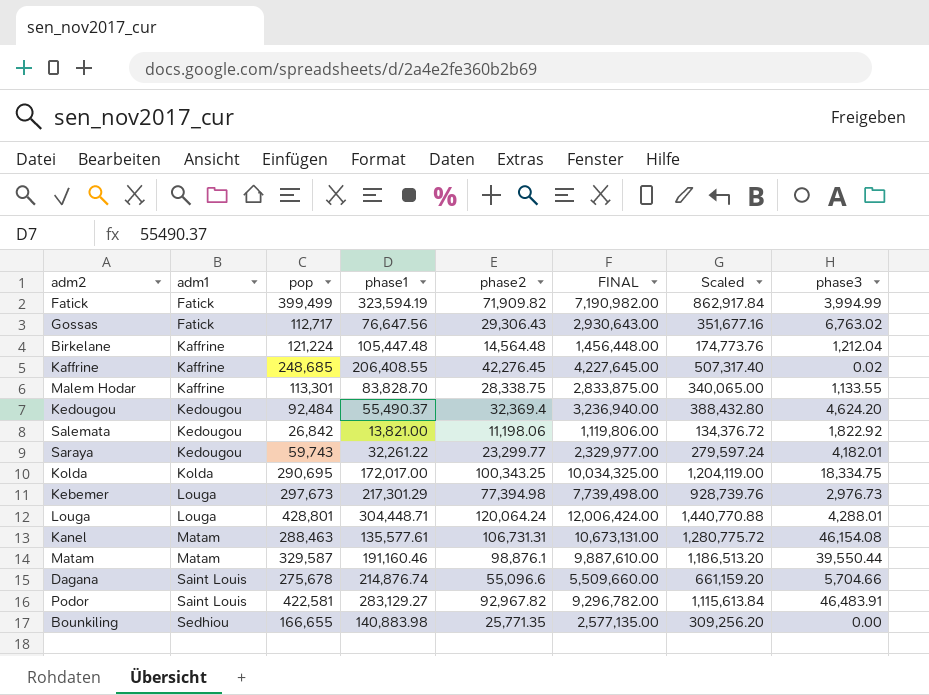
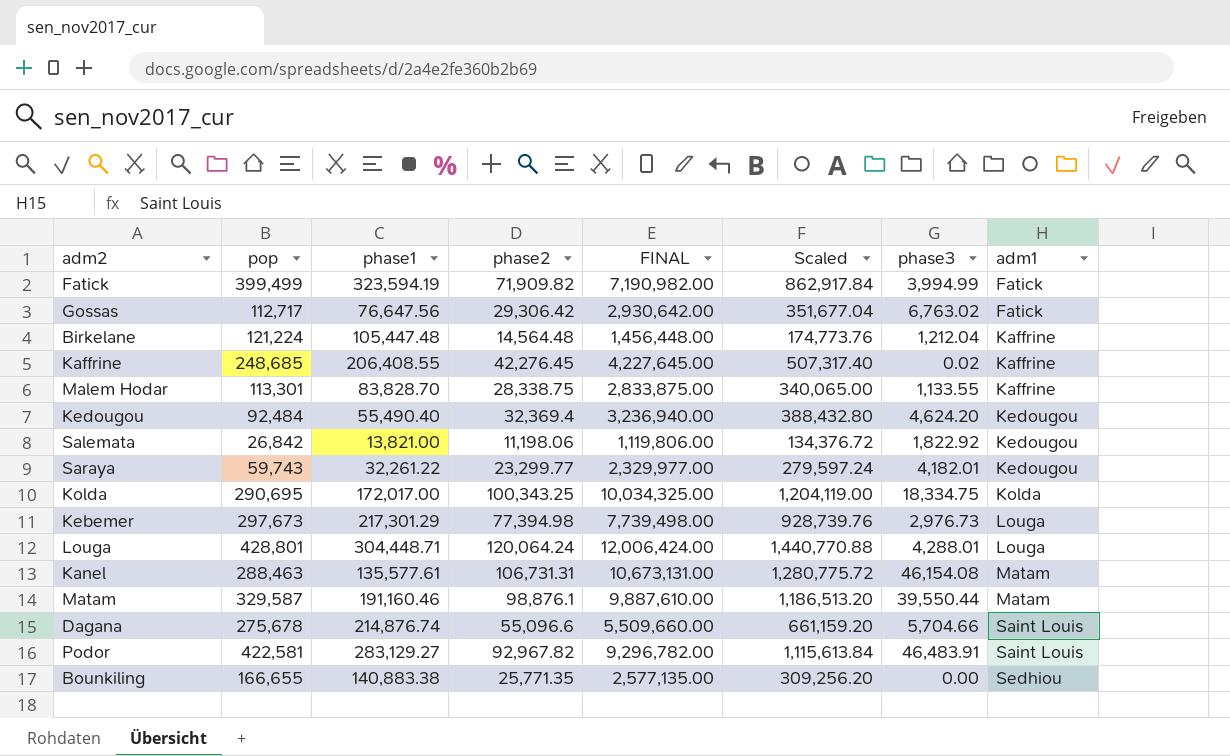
column adm1 | position: 2 -> 8
Gossas | phase2: 29,306.43 -> 29,306.42
Gossas | FINAL: 2,930,643.00 -> 2,930,642.00
Gossas | Scaled: 351,677.16 -> 351,677.04
Kedougou | phase1: 55,490.37 -> 55,490.40
Bounkiling | phase1: 140,883.98 -> 140,883.38

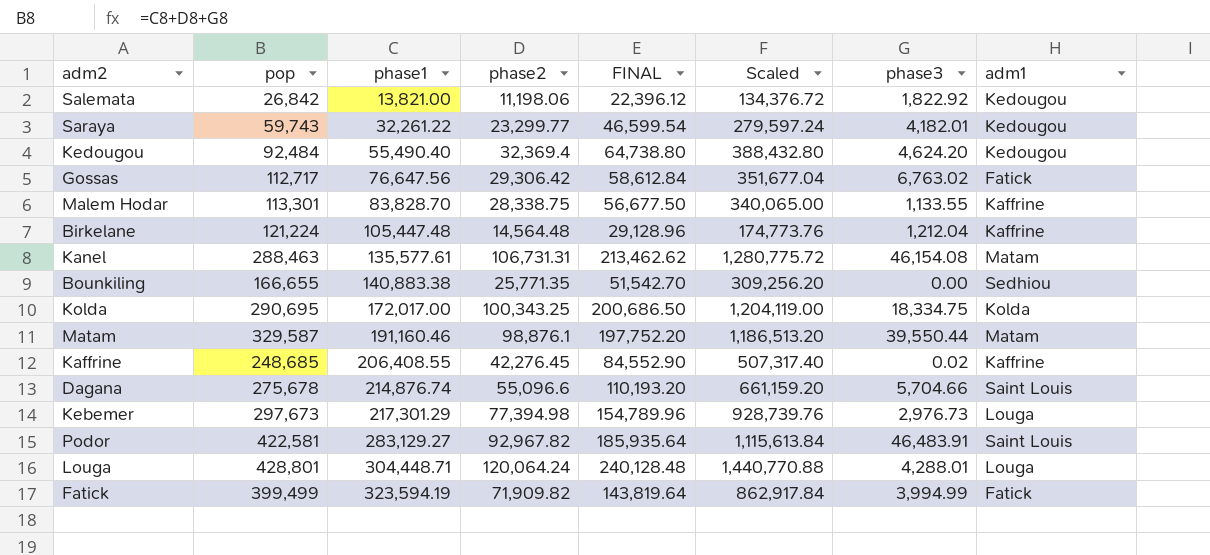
row order: adm1 ascending -> phase1 ascending
column FINAL | formula: [phase2] * 100 -> [phase2] * 2

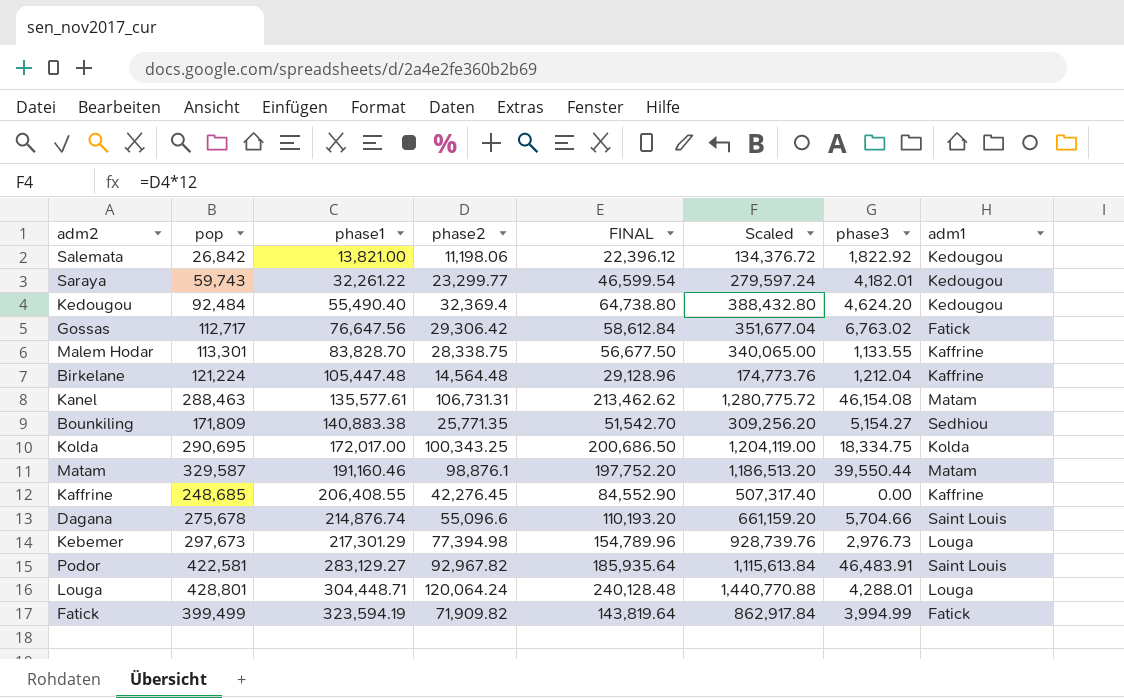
Bounkiling | pop: 166,655 -> 171,809
Bounkiling | phase3: 0.00 -> 5,154.27
Kaffrine | phase3: 0.02 -> 0.00

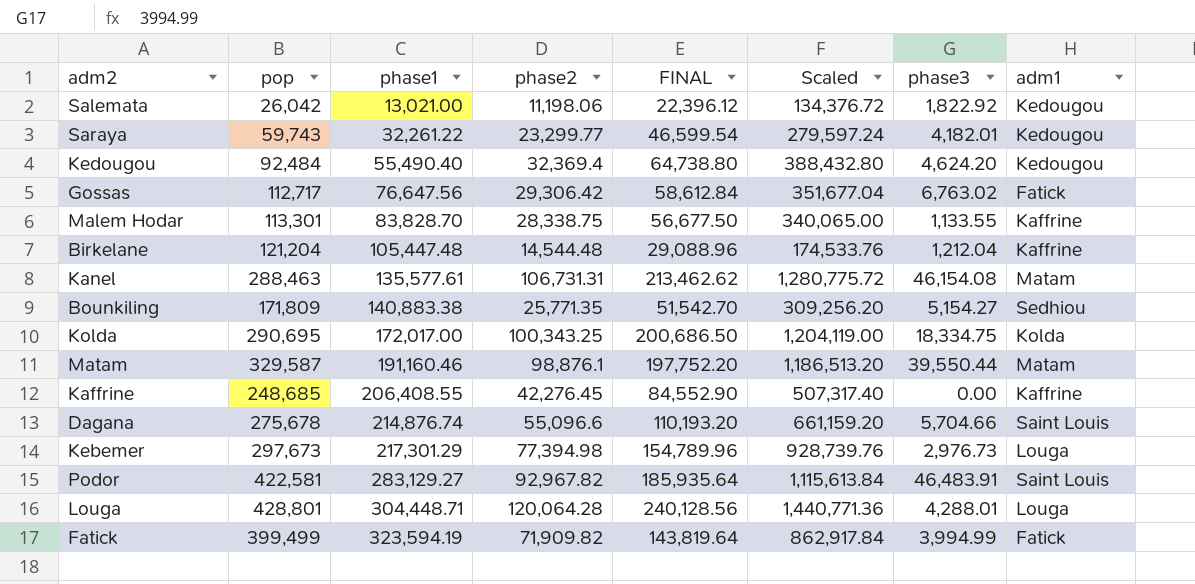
Salemata | pop: 26,842 -> 26,042
Salemata | phase1: 13,821.00 -> 13,021.00
Birkelane | pop: 121,224 -> 121,204
Birkelane | phase2: 14,564.48 -> 14,544.48
Birkelane | FINAL: 29,128.96 -> 29,088.96
Birkelane | Scaled: 174,773.76 -> 174,533.76
Louga | phase2: 120,064.24 -> 120,064.28
Louga | FINAL: 240,128.48 -> 240,128.56
Louga | Scaled: 1,440,770.88 -> 1,440,771.36

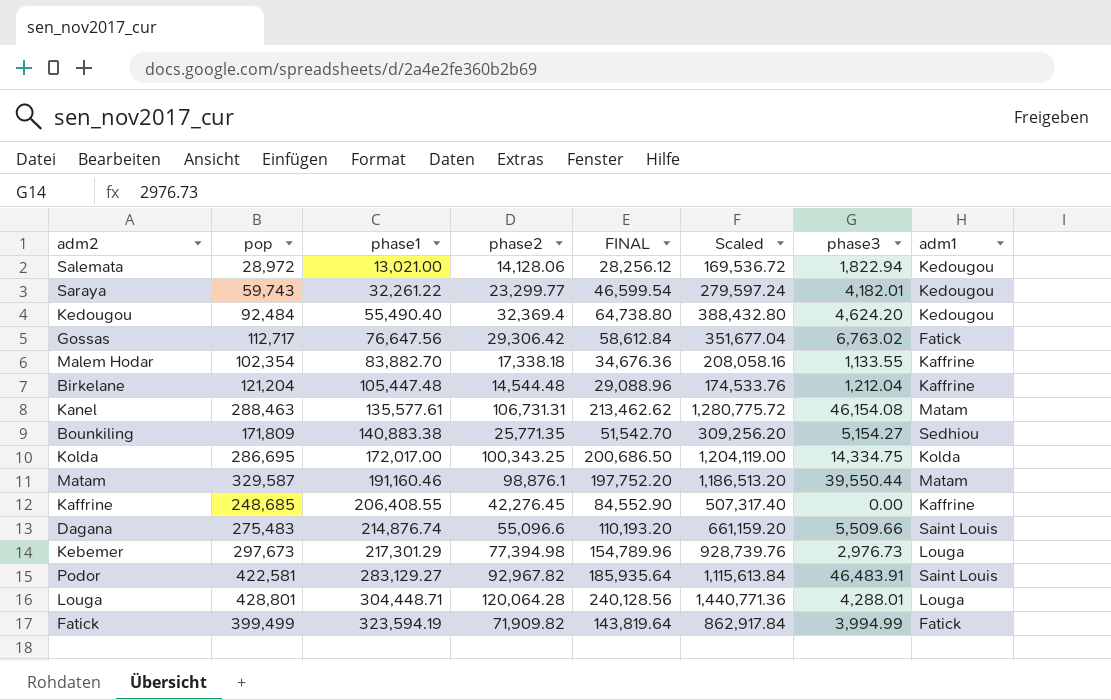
Salemata | pop: 26,042 -> 28,972
Salemata | phase2: 11,198.06 -> 14,128.06
Salemata | FINAL: 22,396.12 -> 28,256.12
Salemata | Scaled: 134,376.72 -> 169,536.72
Salemata | phase3: 1,822.92 -> 1,822.94
Malem Hodar | pop: 113,301 -> 102,354
Malem Hodar | phase1: 83,828.70 -> 83,882.70
Malem Hodar | phase2: 28,338.75 -> 17,338.18
Malem Hodar | FINAL: 56,677.50 -> 34,676.36
Malem Hodar | Scaled: 340,065.00 -> 208,058.16
Kolda | pop: 290,695 -> 286,695
Kolda | phase3: 18,334.75 -> 14,334.75
Dagana | pop: 275,678 -> 275,483
Dagana | phase3: 5,704.66 -> 5,509.66

